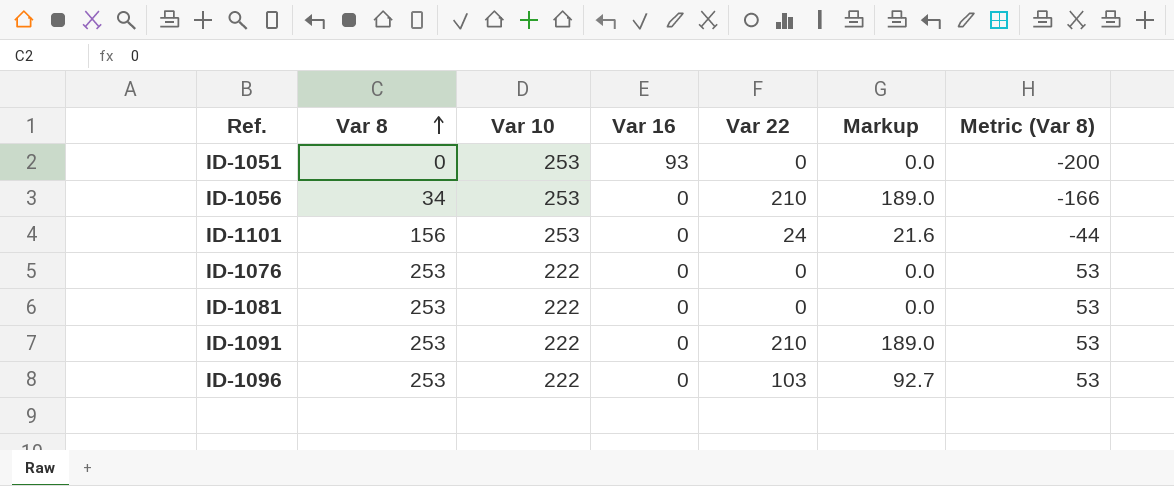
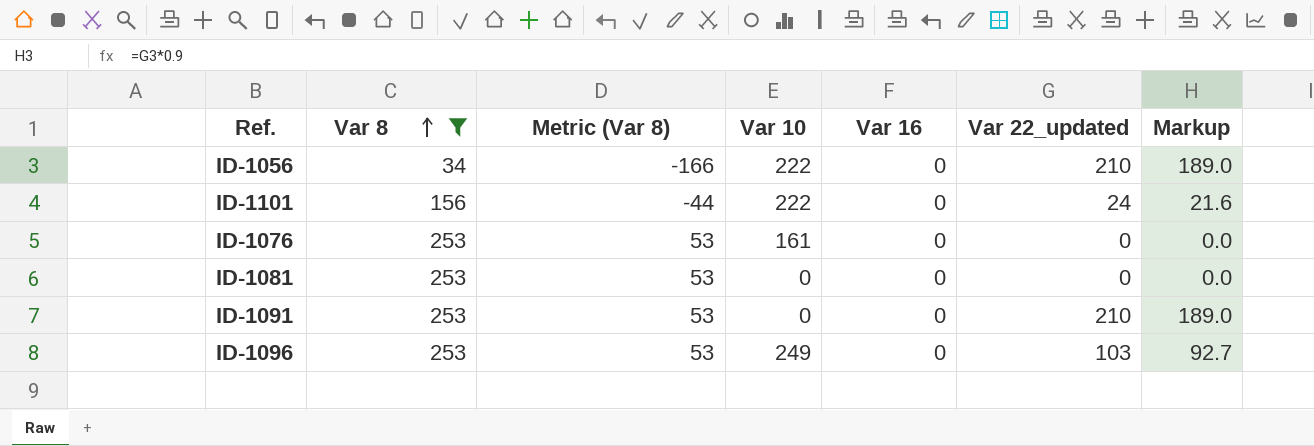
filter: none -> Var 8 != 0
column Metric (Var 8) | position: 7 -> 3
column name: Var 22 -> Var 22_updated
ID-1056 | Var 10: 253 -> 222
ID-1101 | Var 10: 253 -> 222
ID-1076 | Var 10: 222 -> 161
ID-1081 | Var 10: 222 -> 0
ID-1091 | Var 10: 222 -> 0
ID-1096 | Var 10: 222 -> 249

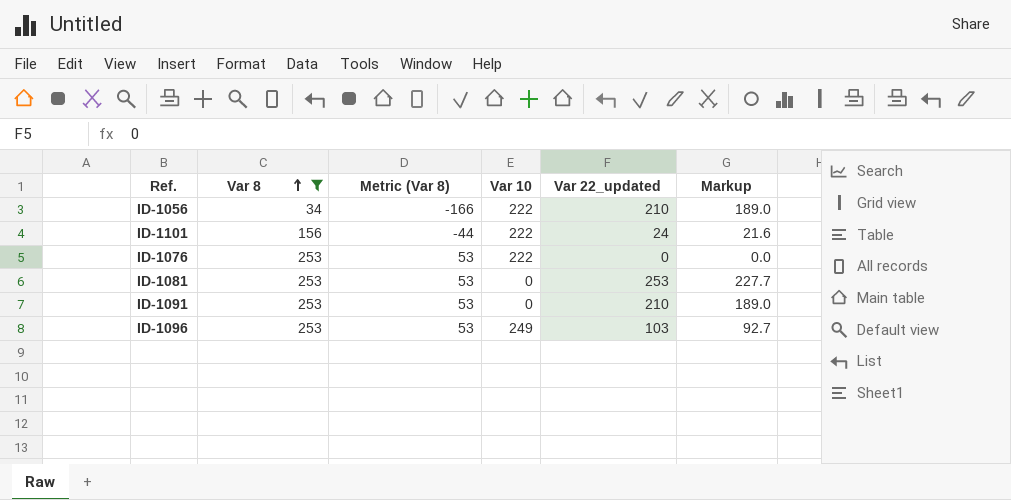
column Var 16 | position: 5 -> none
ID-1076 | Var 10: 161 -> 222
ID-1081 | Var 22_updated: 0 -> 253
ID-1081 | Markup: 0.0 -> 227.7

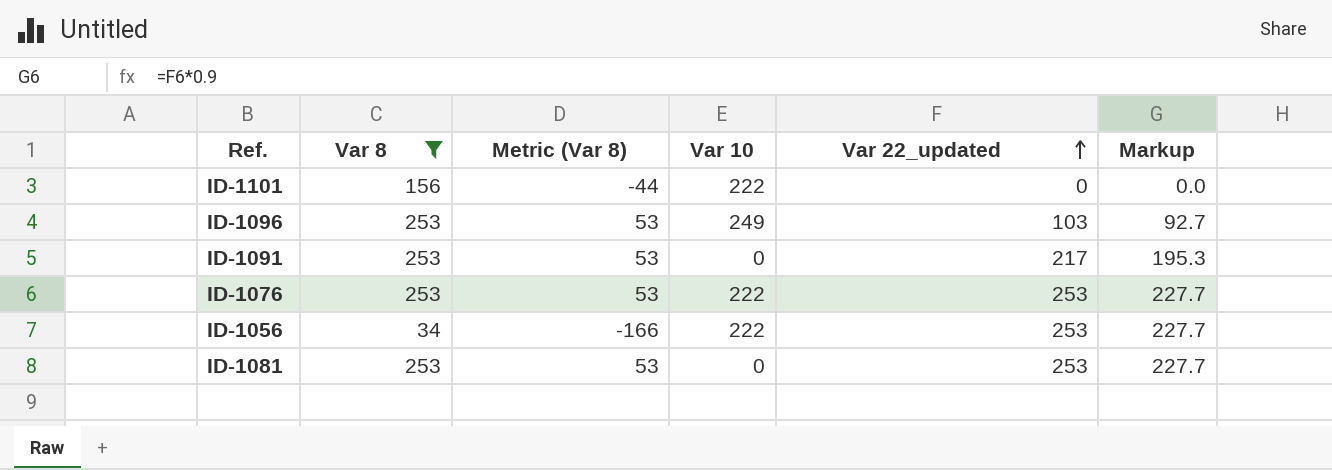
row order: Var 8 ascending -> Var 22_updated ascending
ID-1101 | Var 22_updated: 24 -> 0
ID-1101 | Markup: 21.6 -> 0.0
ID-1091 | Var 22_updated: 210 -> 217
ID-1091 | Markup: 189.0 -> 195.3
ID-1076 | Var 22_updated: 0 -> 253
ID-1076 | Markup: 0.0 -> 227.7
ID-1056 | Var 22_updated: 210 -> 253
ID-1056 | Markup: 189.0 -> 227.7

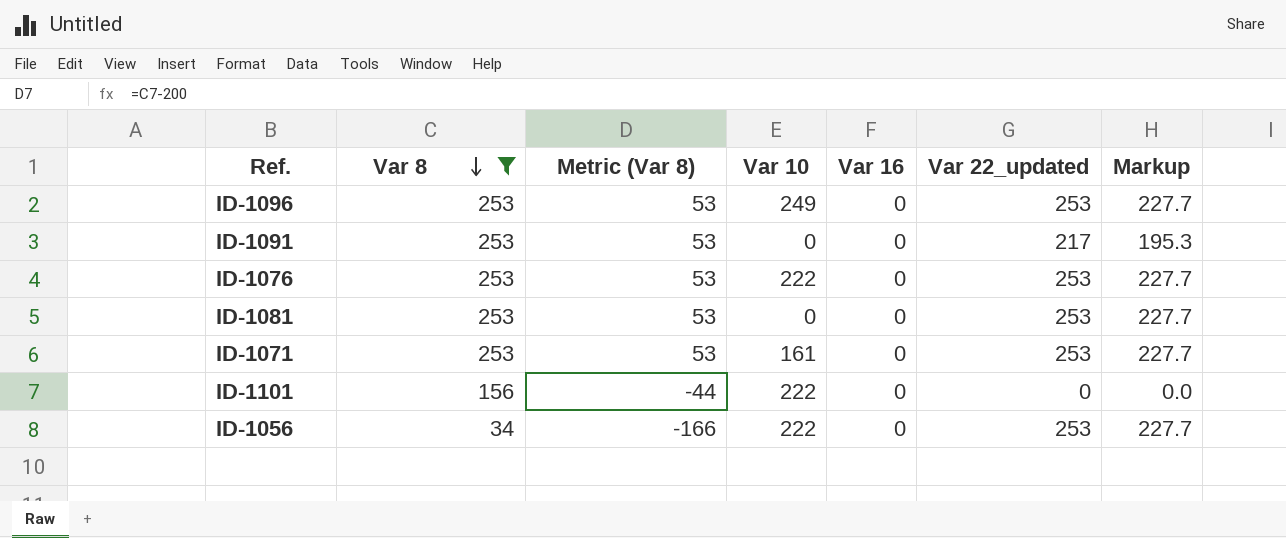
row order: Var 22_updated ascending -> Var 8 descending
column Var 16 | position: none -> 5
ID-1096 | Var 22_updated: 103 -> 253
ID-1096 | Markup: 92.7 -> 227.7
row ID-1071: none -> 253 | 53 | 161 | 0 | 253 | 227.7

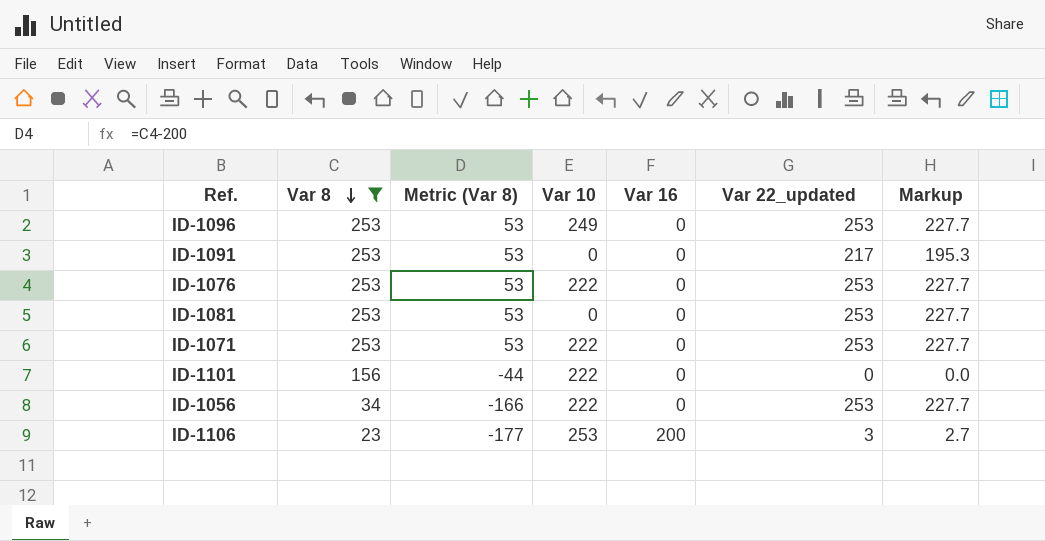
ID-1071 | Var 10: 161 -> 222
row ID-1106: none -> 23 | -177 | 253 | 200 | 3 | 2.7

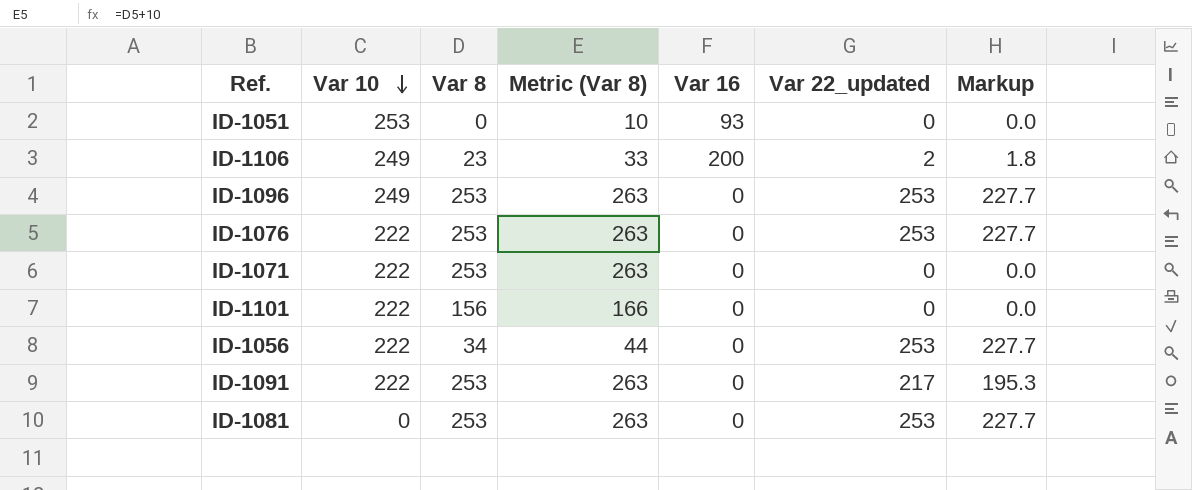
filter: Var 8 != 0 -> none
row order: Var 8 descending -> Var 10 descending
column Var 10 | position: 4 -> 2
column Metric (Var 8) | formula: [Var 8] - 200 -> [Var 8] + 10
ID-1106 | Var 10: 253 -> 249
ID-1106 | Var 22_updated: 3 -> 2
ID-1106 | Markup: 2.7 -> 1.8
ID-1071 | Var 22_updated: 253 -> 0
ID-1071 | Markup: 227.7 -> 0.0
ID-1091 | Var 10: 0 -> 222

